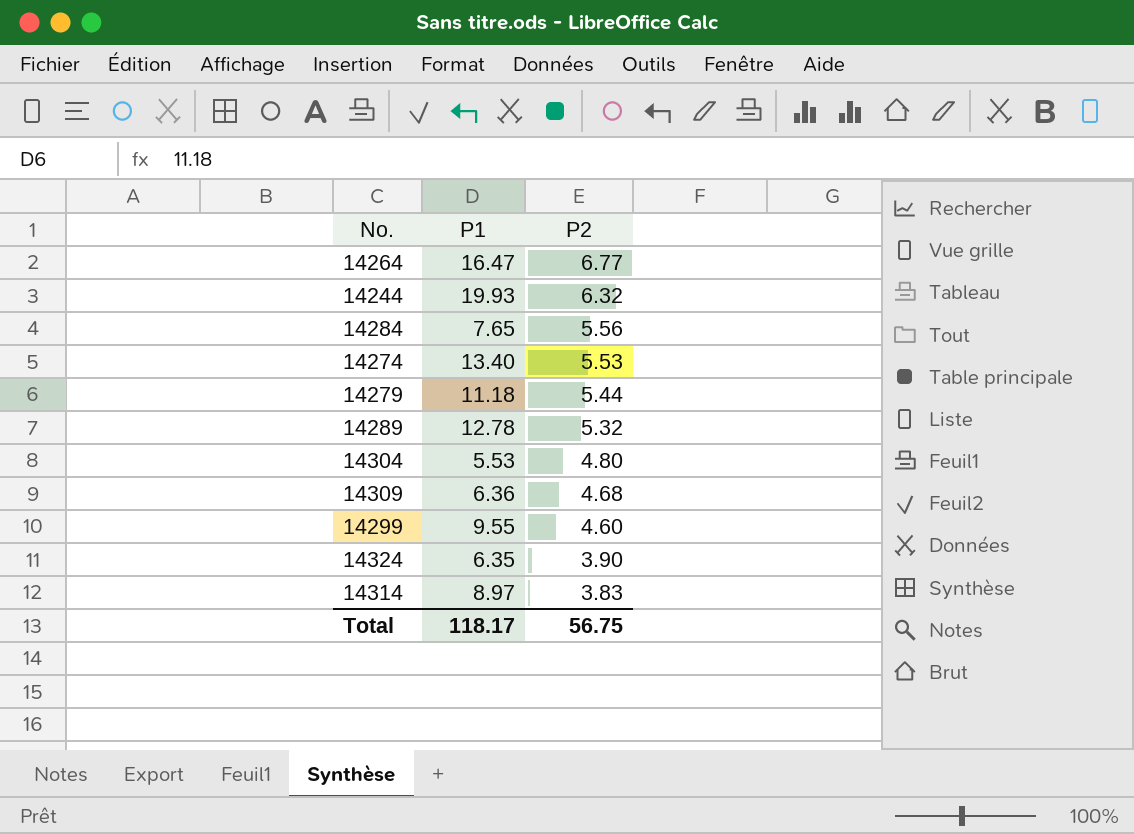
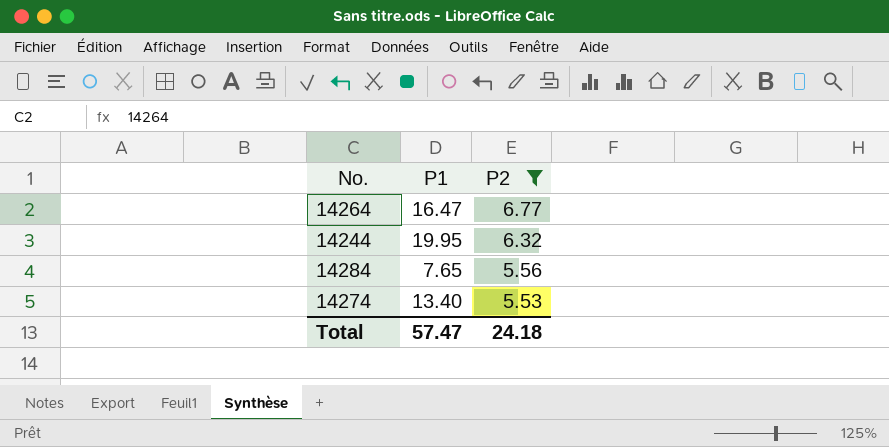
filter: none -> P2 >= 5.53
14244 | P1: 19.93 -> 19.95
Total | P1: 118.17 -> 57.47
Total | P2: 56.75 -> 24.18

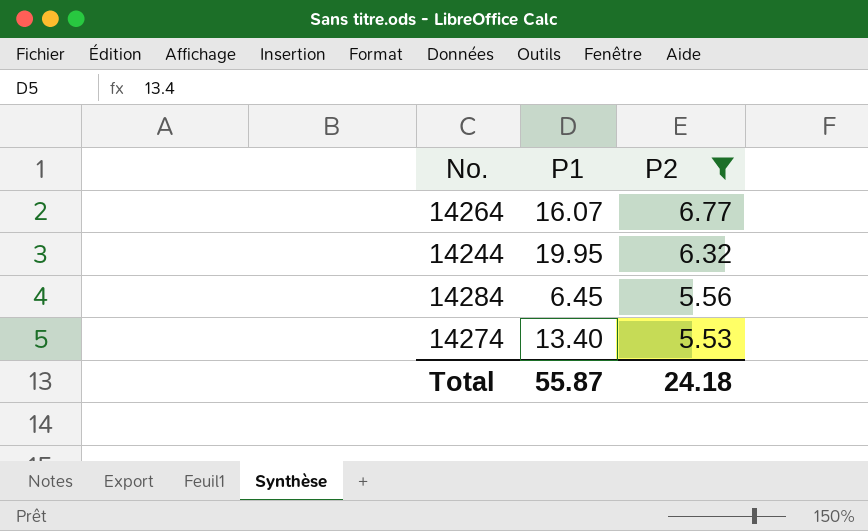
14264 | P1: 16.47 -> 16.07
14284 | P1: 7.65 -> 6.45
Total | P1: 57.47 -> 55.87

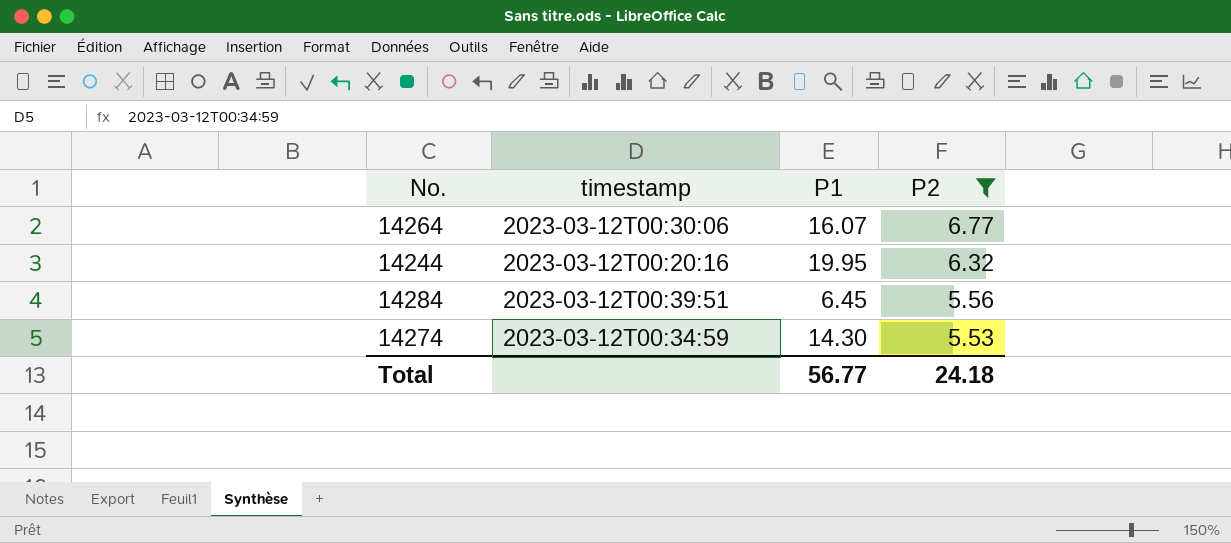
column timestamp | position: none -> 2
14274 | P1: 13.40 -> 14.30
Total | P1: 55.87 -> 56.77

